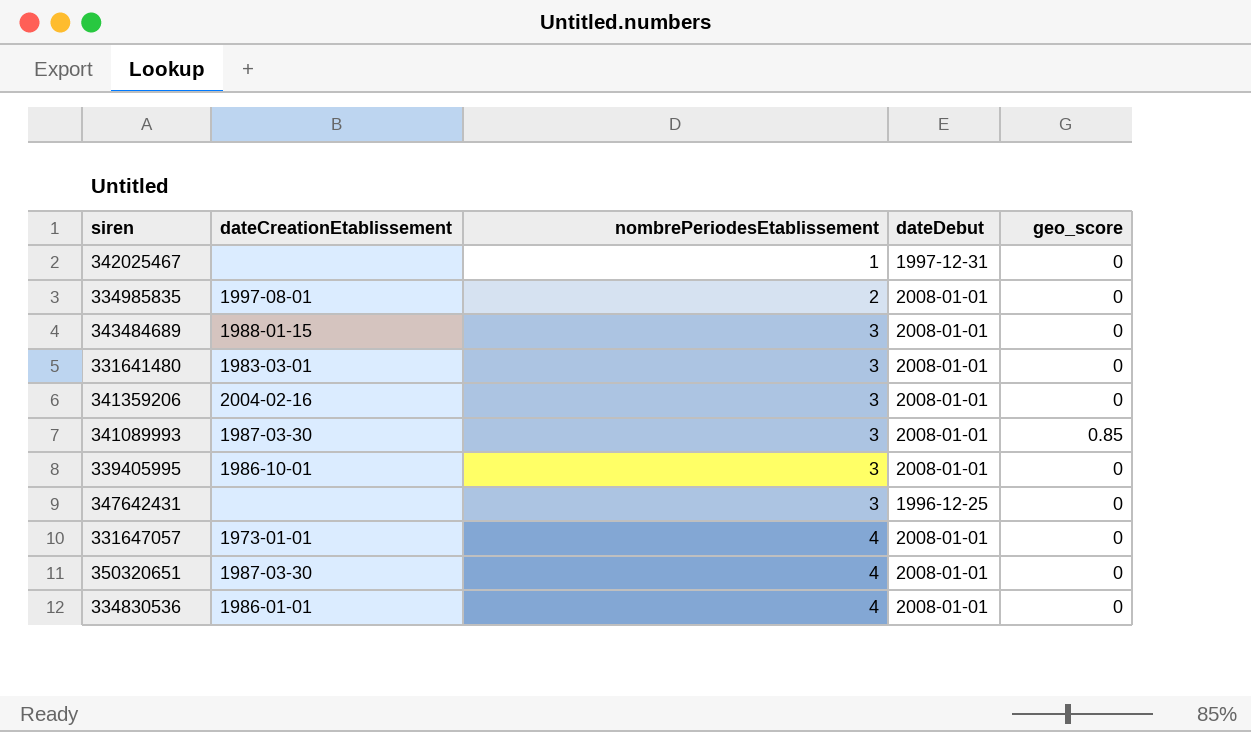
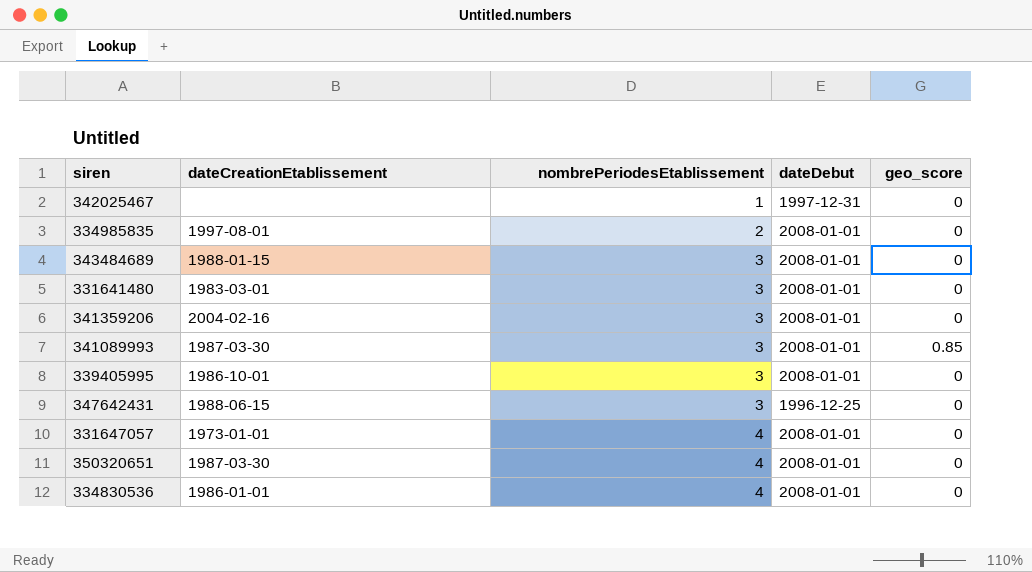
347642431 | dateCreationEtablissement: none -> 1988-06-15

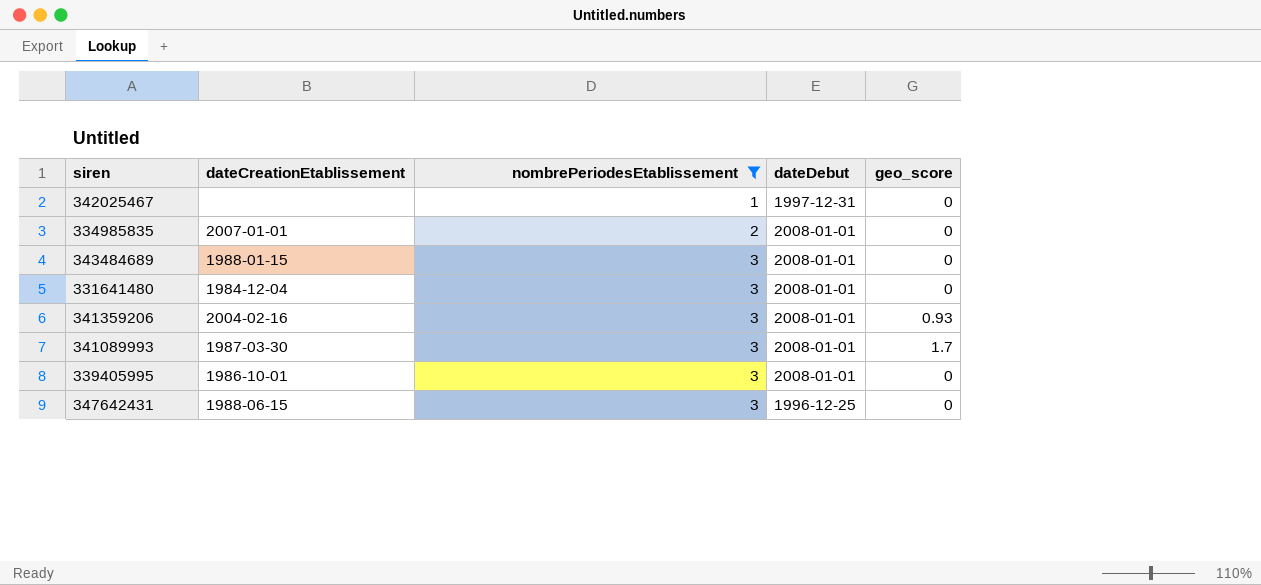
filter: none -> nombrePeriodesEtablissement != 4
334985835 | dateCreationEtablissement: 1997-08-01 -> 2007-01-01
331641480 | dateCreationEtablissement: 1983-03-01 -> 1984-12-04
341359206 | geo_score: 0 -> 0.93
341089993 | geo_score: 0.85 -> 1.7

